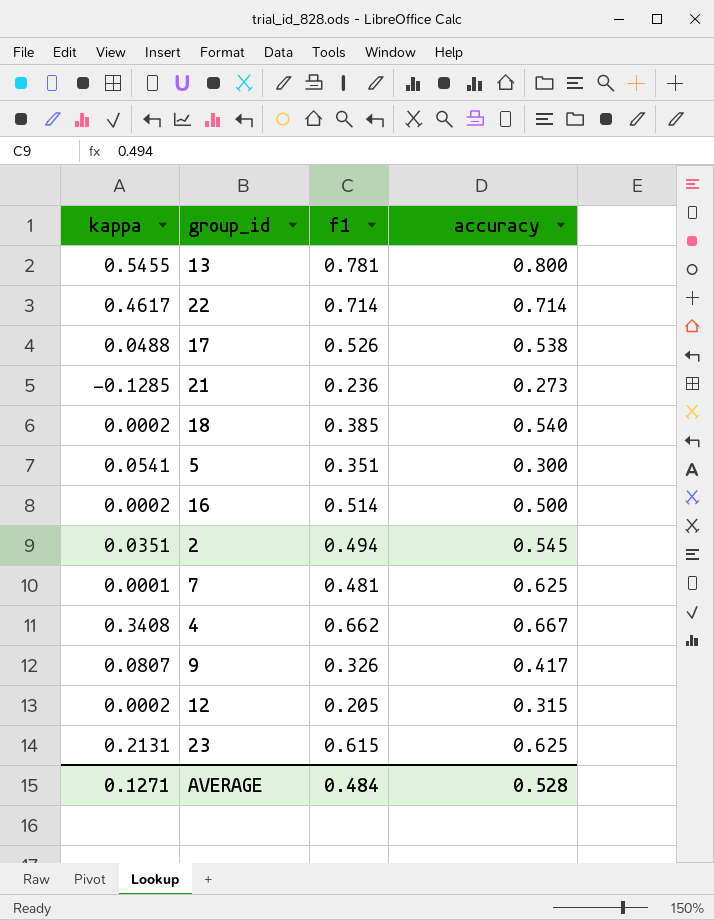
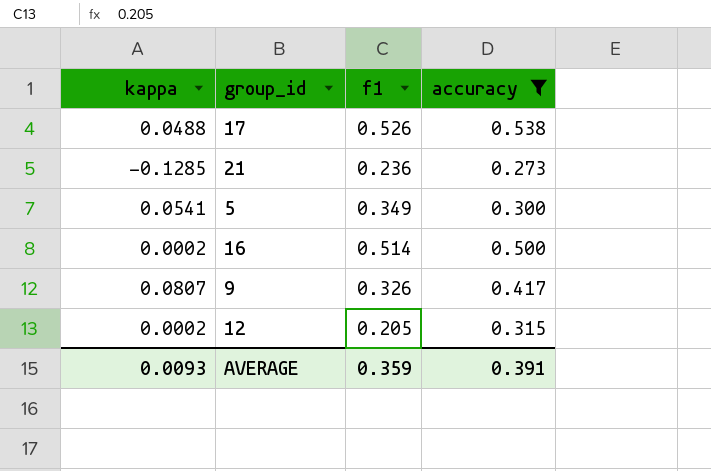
filter: none -> accuracy <= 0.538
5 | f1: 0.351 -> 0.349
AVERAGE | kappa: 0.1271 -> 0.0093
AVERAGE | f1: 0.484 -> 0.359
AVERAGE | accuracy: 0.528 -> 0.391

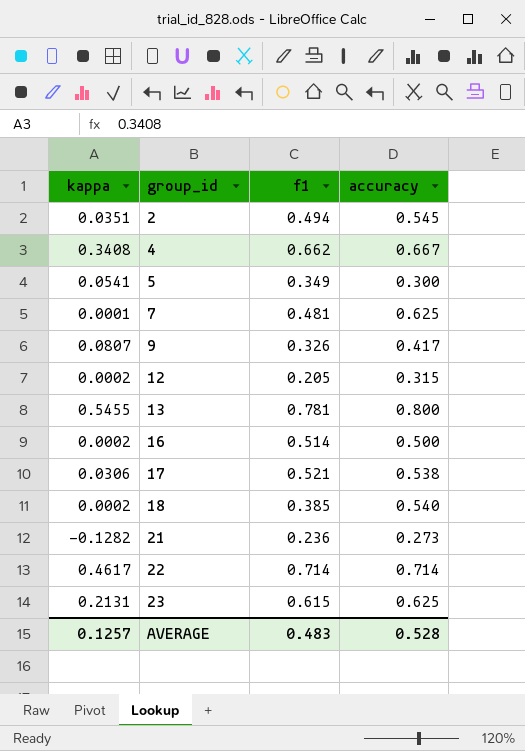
filter: accuracy <= 0.538 -> none
row order: none -> group_id ascending
17 | kappa: 0.0488 -> 0.0306
17 | f1: 0.526 -> 0.521
21 | kappa: -0.1285 -> -0.1282
AVERAGE | kappa: 0.0093 -> 0.1257
AVERAGE | f1: 0.359 -> 0.483
AVERAGE | accuracy: 0.391 -> 0.528

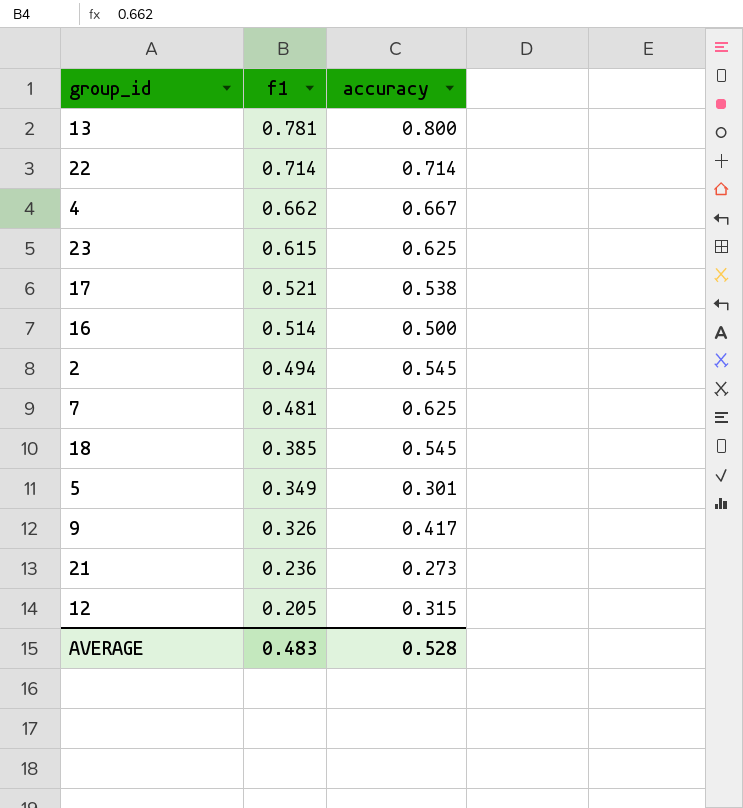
row order: group_id ascending -> f1 descending
column kappa | position: 1 -> none
18 | accuracy: 0.540 -> 0.545
5 | accuracy: 0.300 -> 0.301

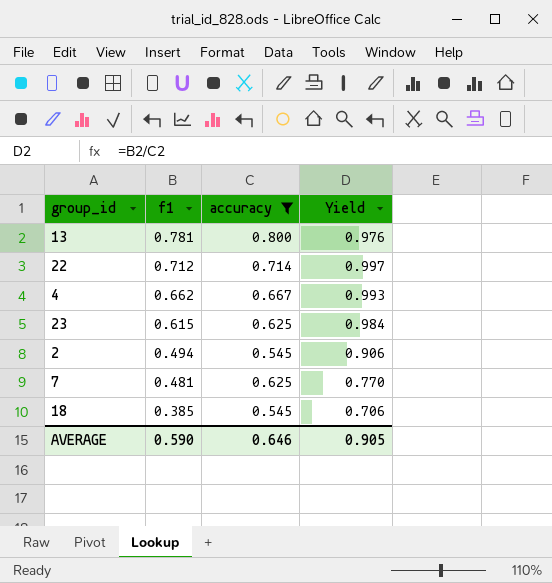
filter: none -> accuracy >= 0.545
column Yield | formula: none -> [f1] / [accuracy]
22 | f1: 0.714 -> 0.712
AVERAGE | f1: 0.483 -> 0.590
AVERAGE | accuracy: 0.528 -> 0.646

